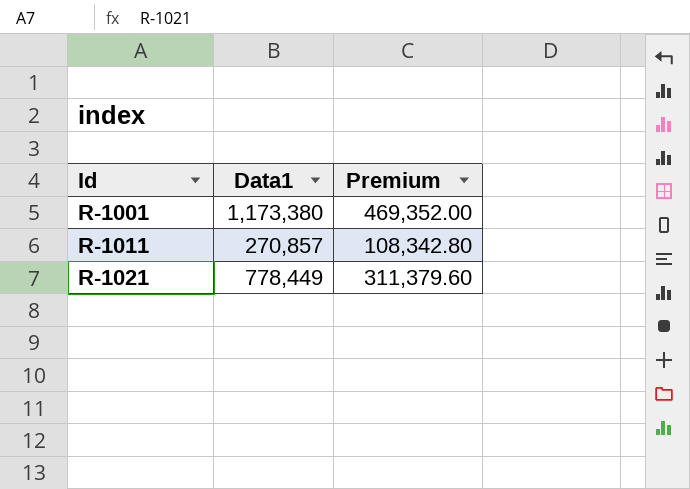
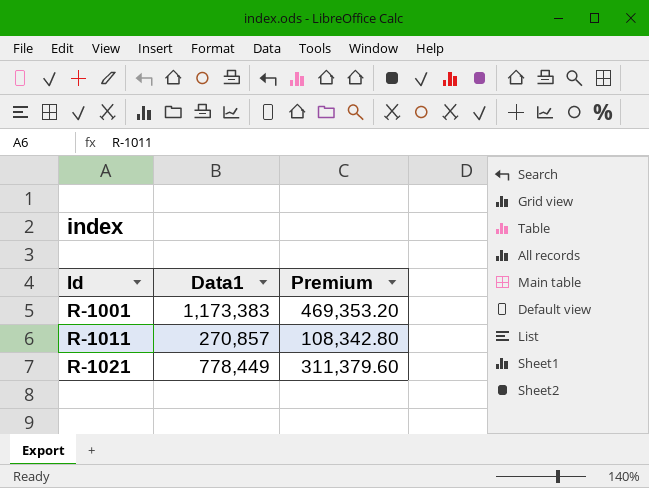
R-1001 | Data1: 1,173,380 -> 1,173,383
R-1001 | Premium: 469,352.00 -> 469,353.20

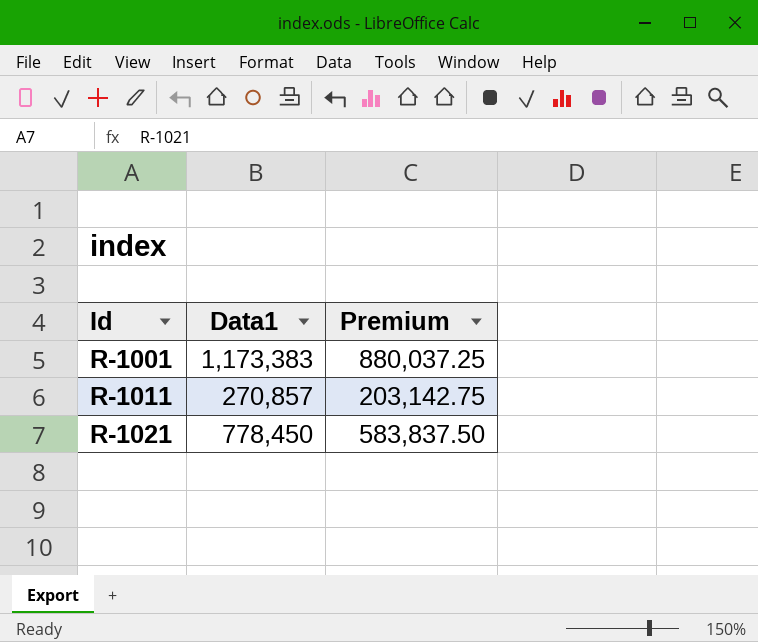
column Premium | formula: [Data1] * 0.4 -> [Data1] * 0.75
R-1021 | Data1: 778,449 -> 778,450

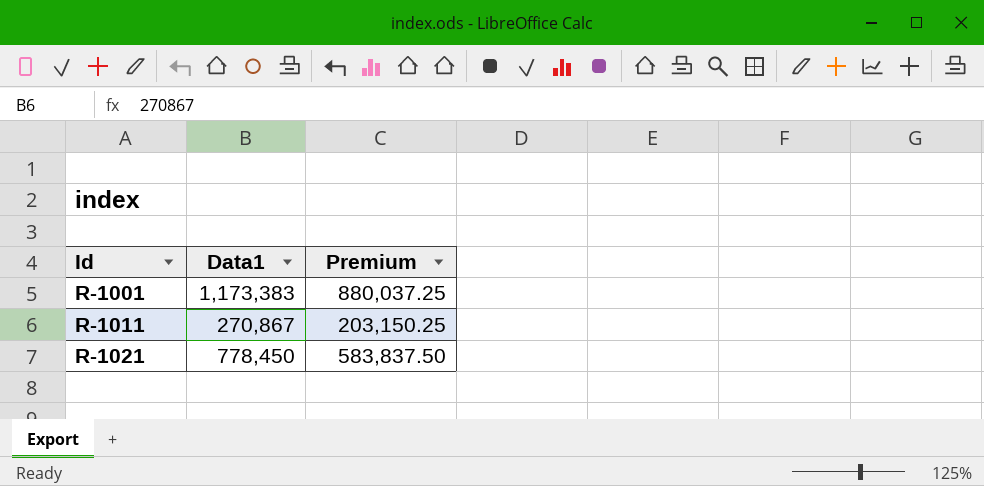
R-1011 | Data1: 270,857 -> 270,867
R-1011 | Premium: 203,142.75 -> 203,150.25

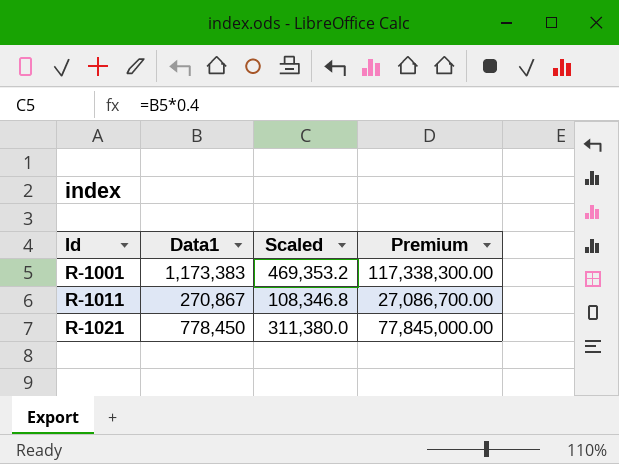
column Scaled | formula: none -> [Data1] * 0.4
column Premium | formula: [Data1] * 0.75 -> [Data1] * 100

